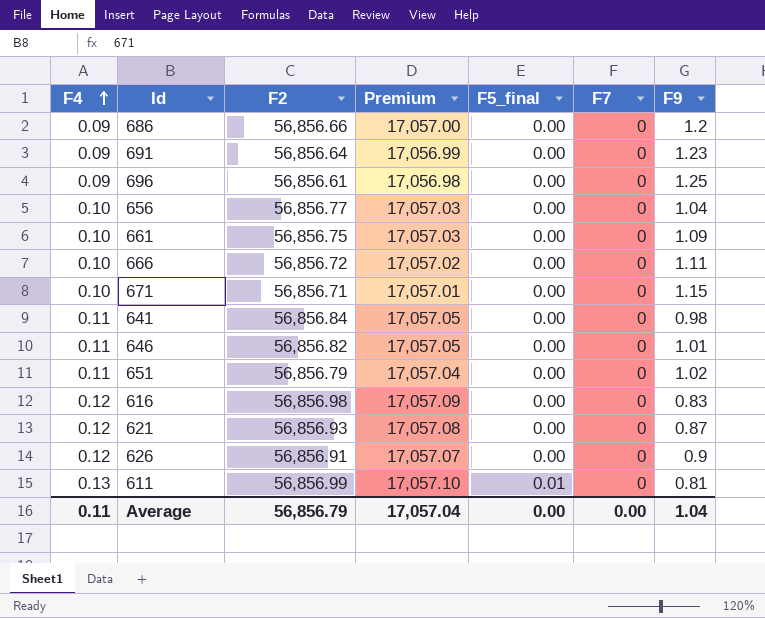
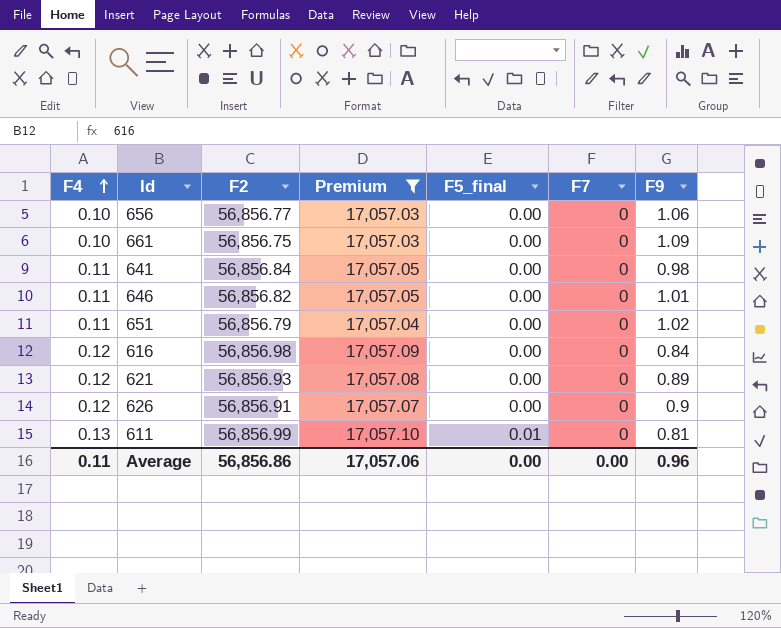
filter: none -> Premium >= 17,057.03
656 | F9: 1.04 -> 1.06
616 | F9: 0.83 -> 0.84
621 | F9: 0.87 -> 0.89
Average | F2: 56,856.79 -> 56,856.86
Average | Premium: 17,057.04 -> 17,057.06
Average | F9: 1.04 -> 0.96

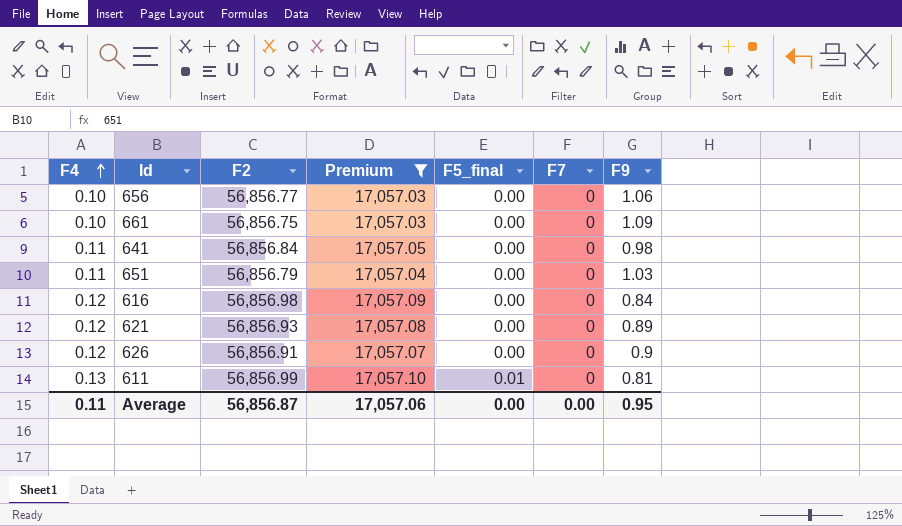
row 646: 0.11 | 56,856.82 | 17,057.05 | 0.00 | 0 | 1.01 -> none
651 | F9: 1.02 -> 1.03
Average | F2: 56,856.86 -> 56,856.87
Average | F9: 0.96 -> 0.95

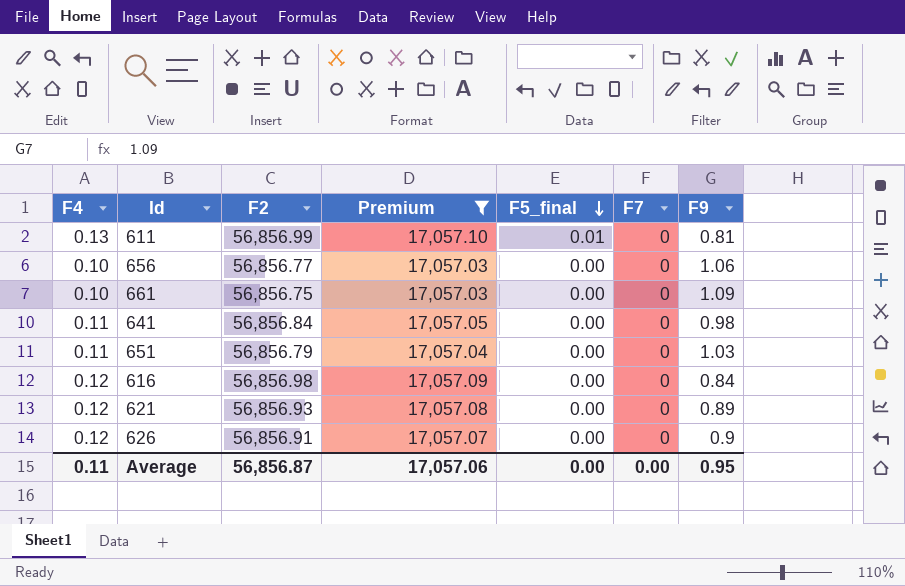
row order: F4 ascending -> F5_final descending

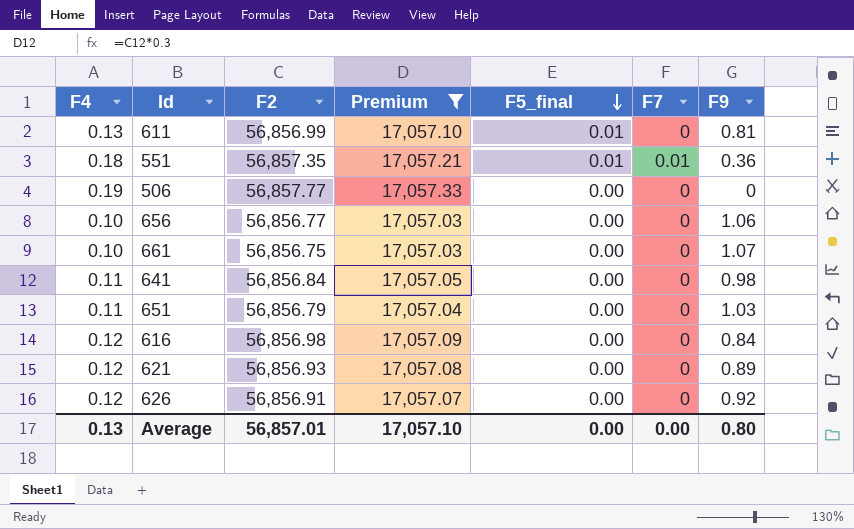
row 551: none -> 0.18 | 56,857.35 | 17,057.21 | 0.01 | 0.01 | 0.36
row 506: none -> 0.19 | 56,857.77 | 17,057.33 | 0.00 | 0 | 0
661 | F9: 1.09 -> 1.07
626 | F9: 0.9 -> 0.92
Average | F4: 0.11 -> 0.13
Average | F2: 56,856.87 -> 56,857.01
Average | Premium: 17,057.06 -> 17,057.10
Average | F9: 0.95 -> 0.80

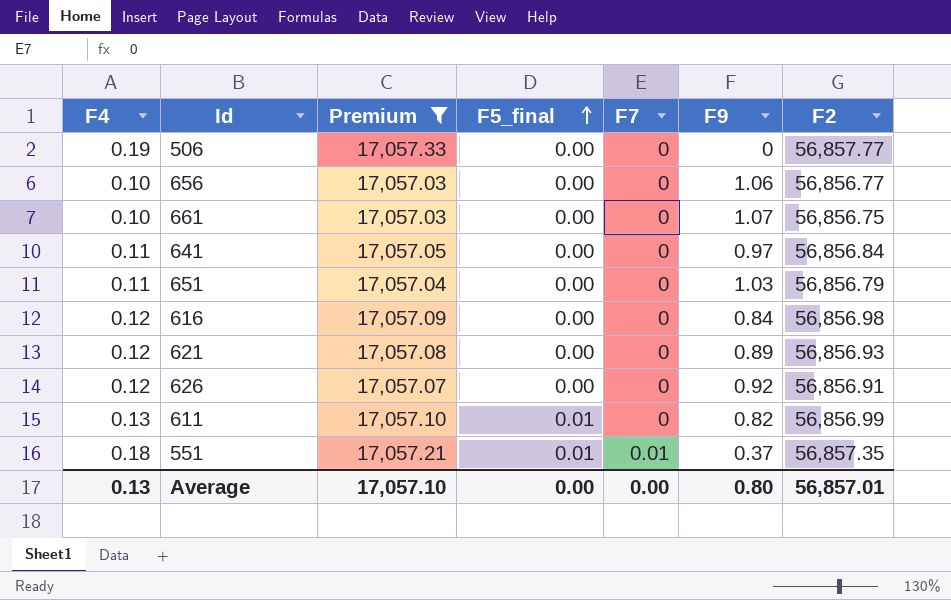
row order: F5_final descending -> F5_final ascending
column F2 | position: 3 -> 7
641 | F9: 0.98 -> 0.97
611 | F9: 0.81 -> 0.82
551 | F9: 0.36 -> 0.37

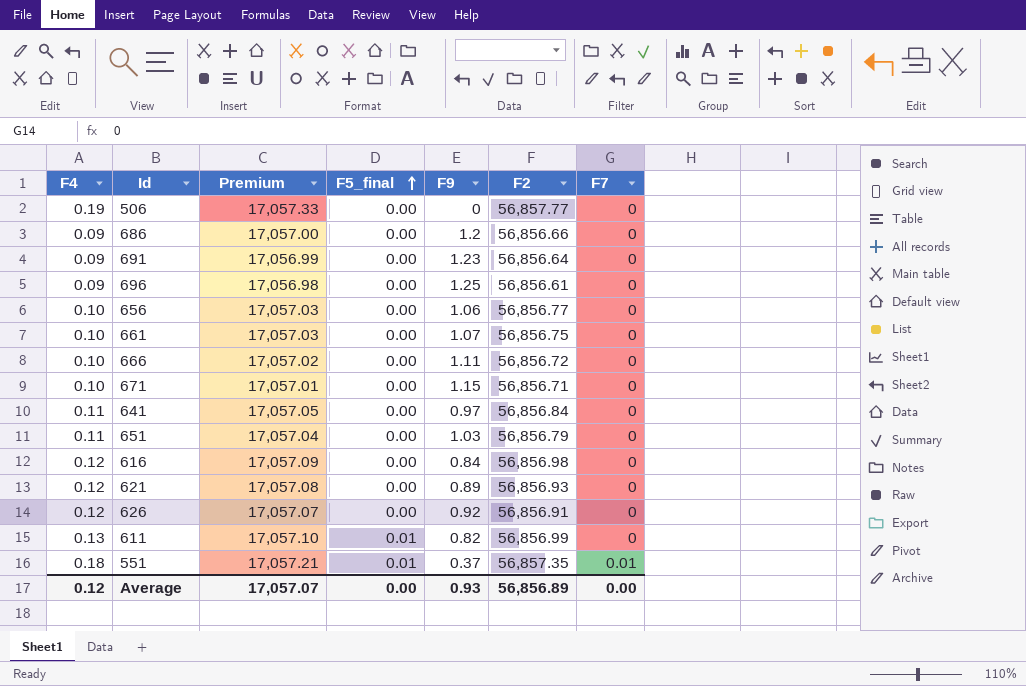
filter: Premium >= 17,057.03 -> none
column F7 | position: 5 -> 7
Average | F4: 0.13 -> 0.12
Average | Premium: 17,057.10 -> 17,057.07
Average | F9: 0.80 -> 0.93
Average | F2: 56,857.01 -> 56,856.89

